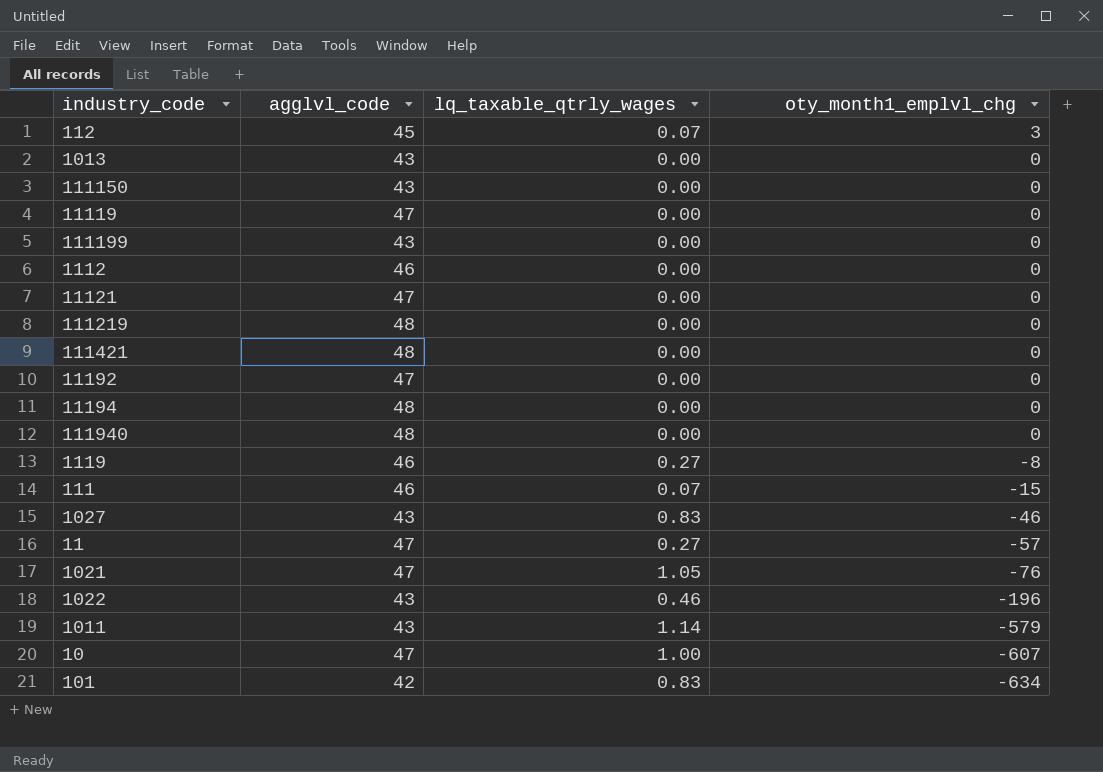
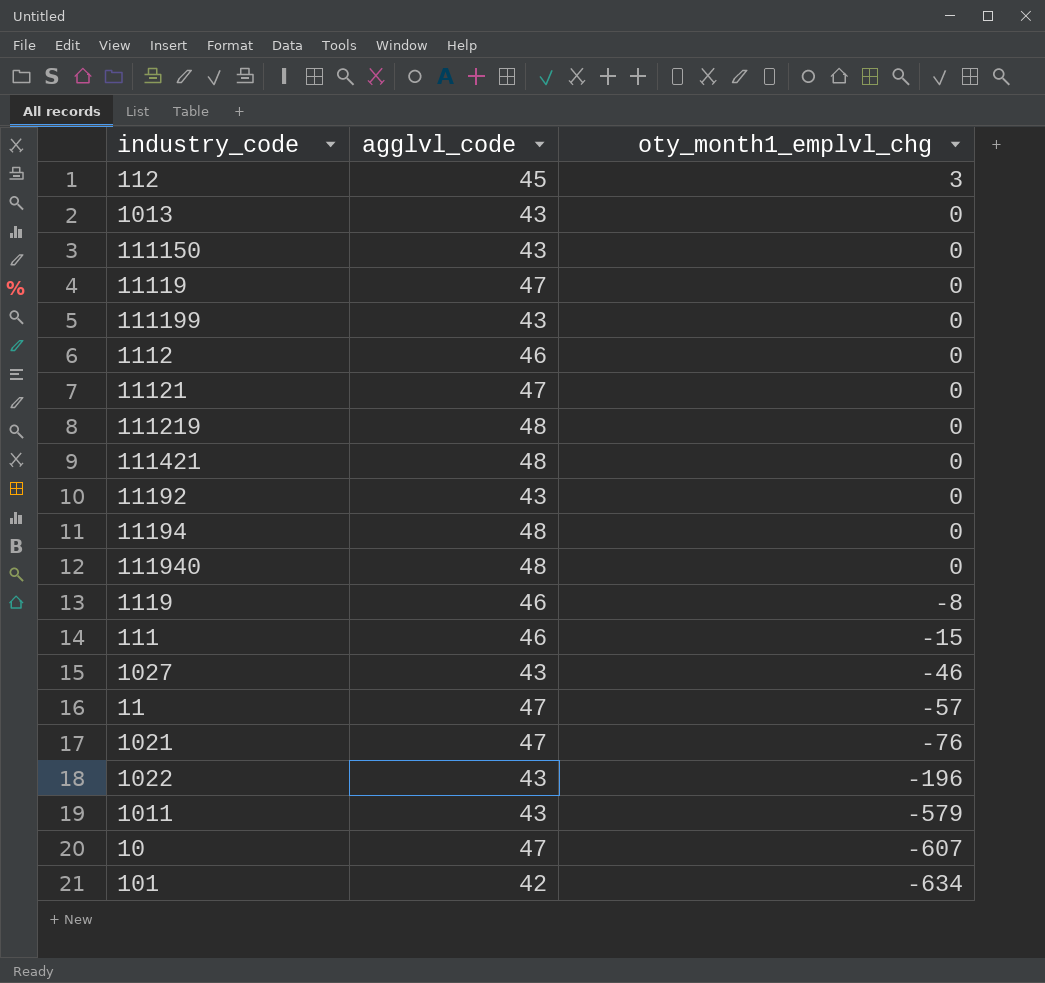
column lq_taxable_qtrly_wages | position: 3 -> none
11192 | agglvl_code: 47 -> 43

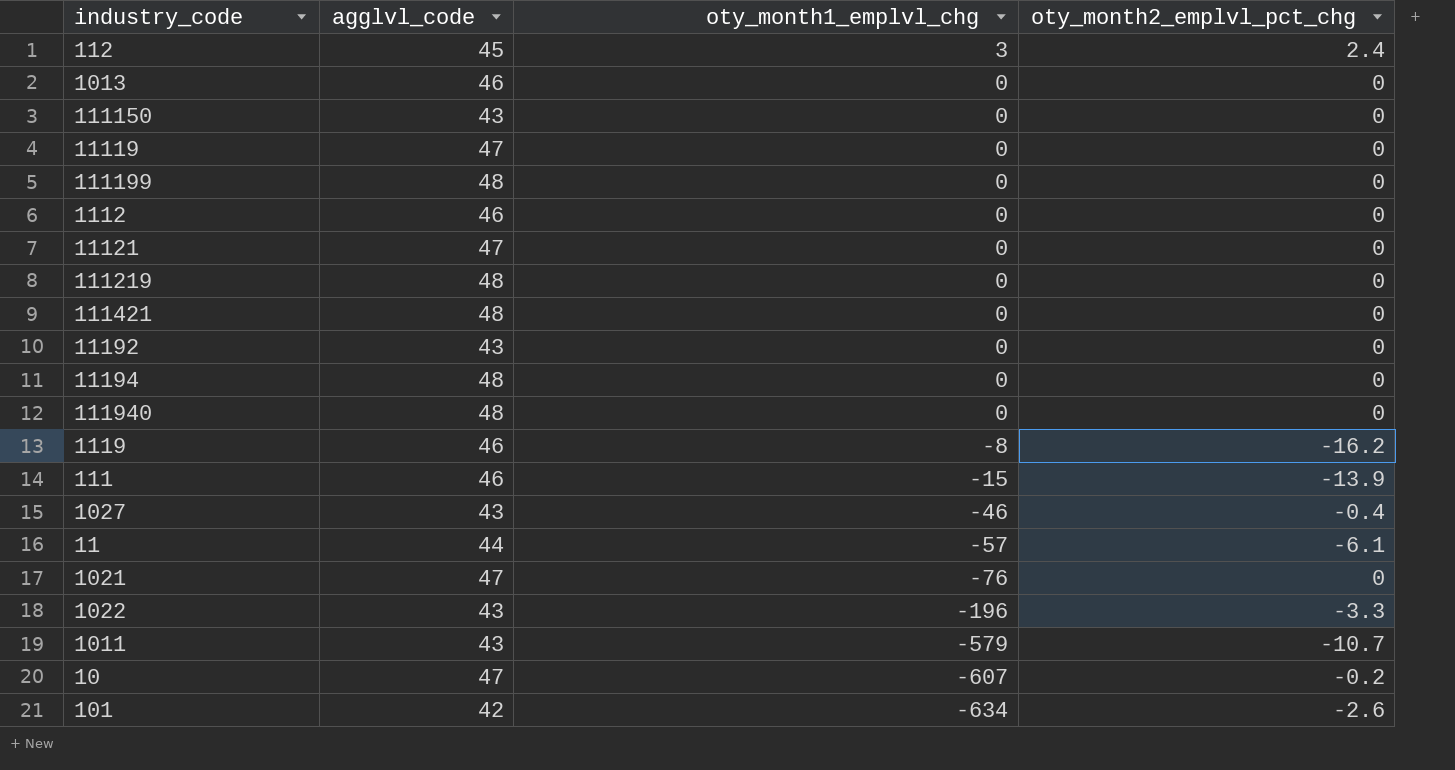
column oty_month2_emplvl_pct_chg | position: none -> 4
1013 | agglvl_code: 43 -> 46
111199 | agglvl_code: 43 -> 48
11 | agglvl_code: 47 -> 44

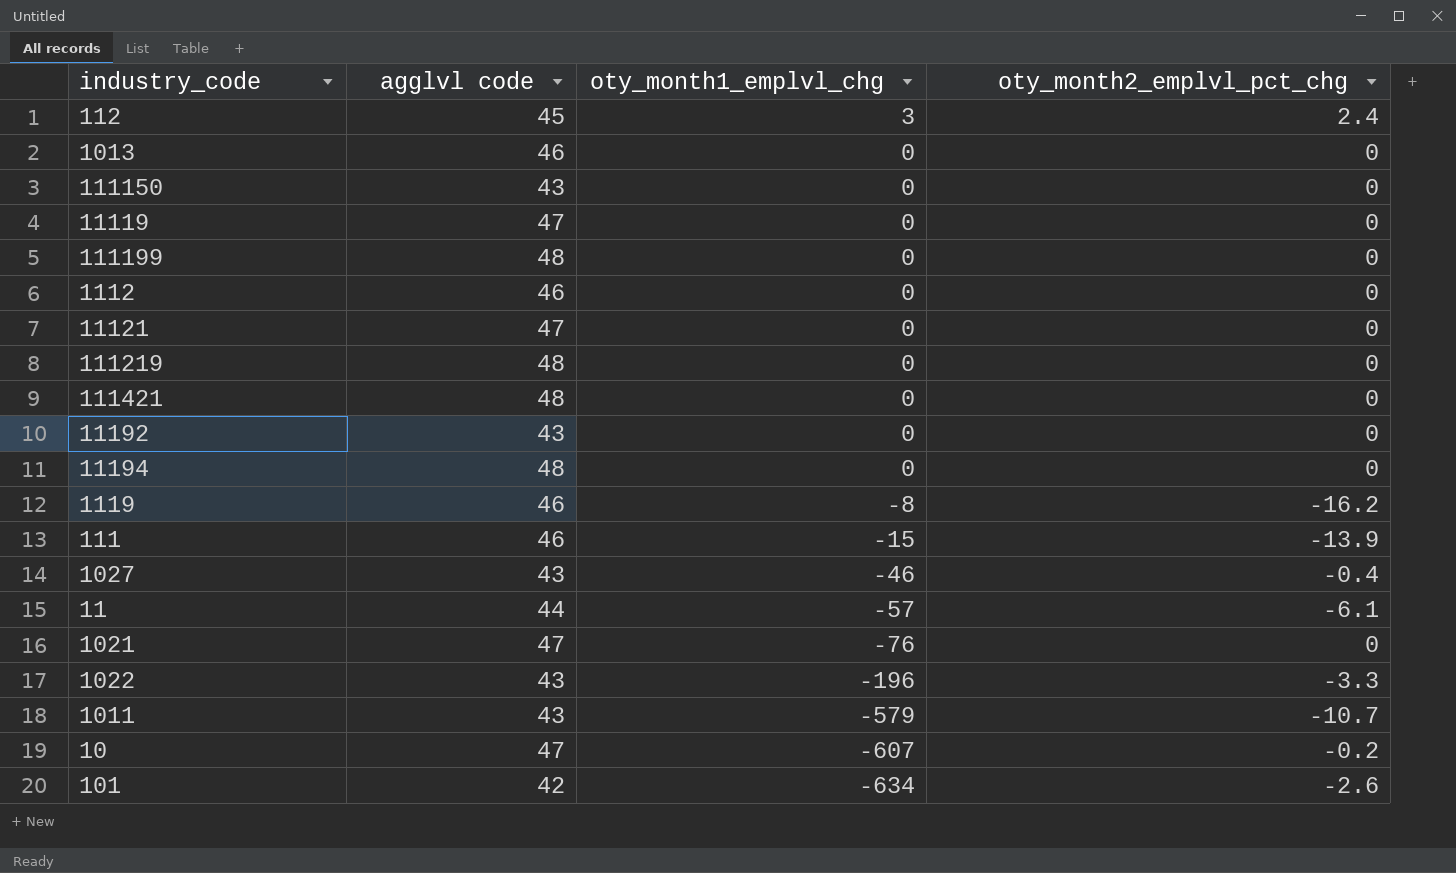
column name: agglvl_code -> agglvl code
row 111940: 48 | 0 | 0 -> none

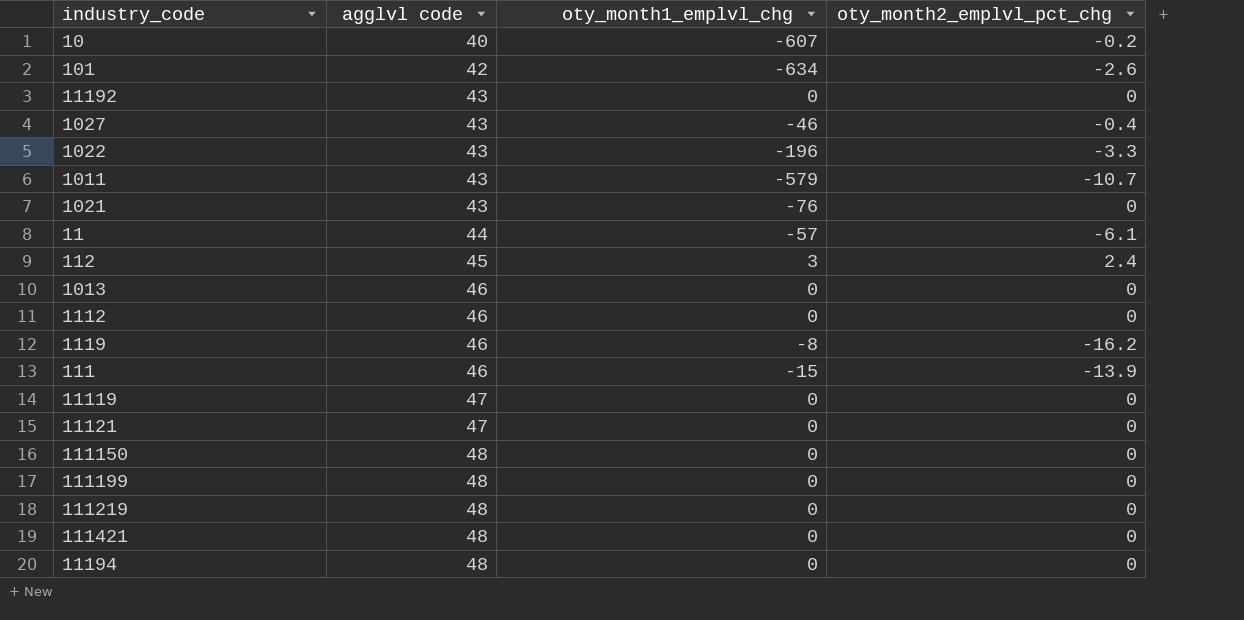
row order: oty_month1_emplvl_chg descending -> agglvl code ascending
10 | agglvl code: 47 -> 40
1021 | agglvl code: 47 -> 43
111150 | agglvl code: 43 -> 48

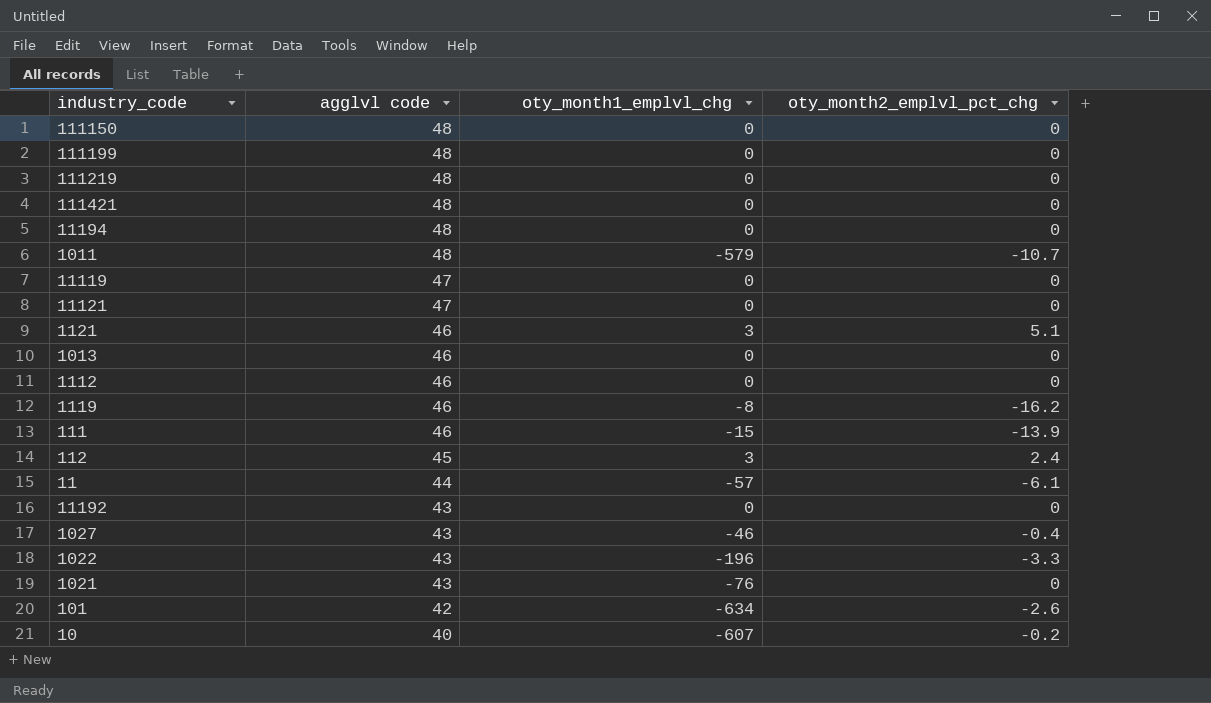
row order: agglvl code ascending -> agglvl code descending
1011 | agglvl code: 43 -> 48
row 1121: none -> 46 | 3 | 5.1

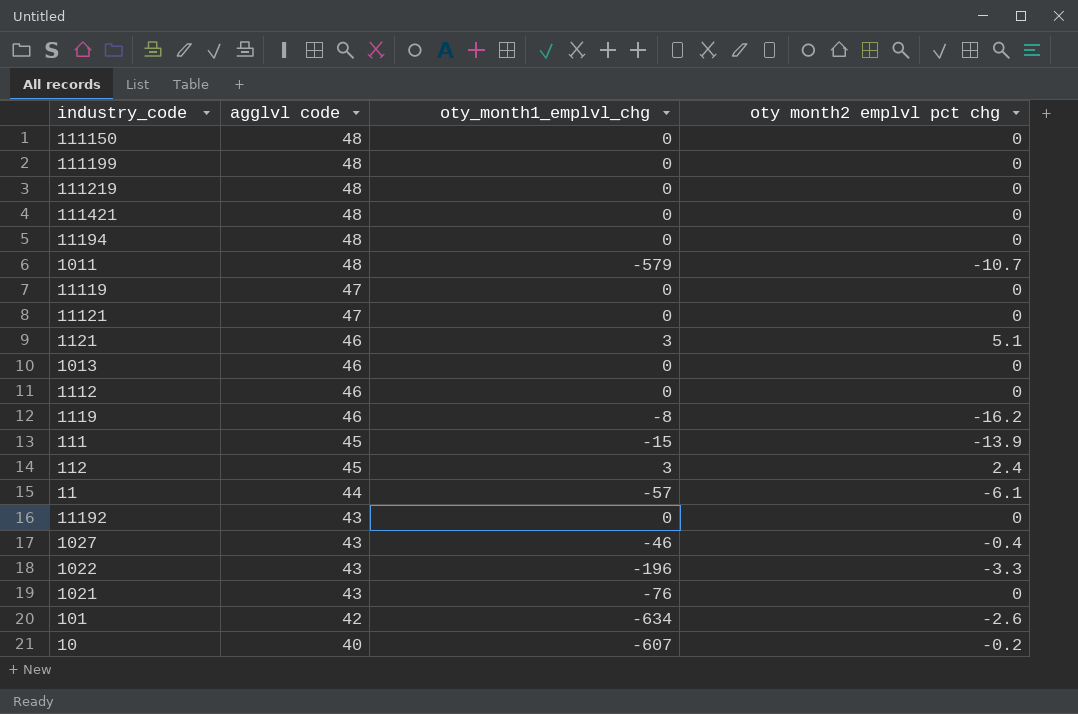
column name: oty_month2_emplvl_pct_chg -> oty month2 emplvl pct chg
111 | agglvl code: 46 -> 45

